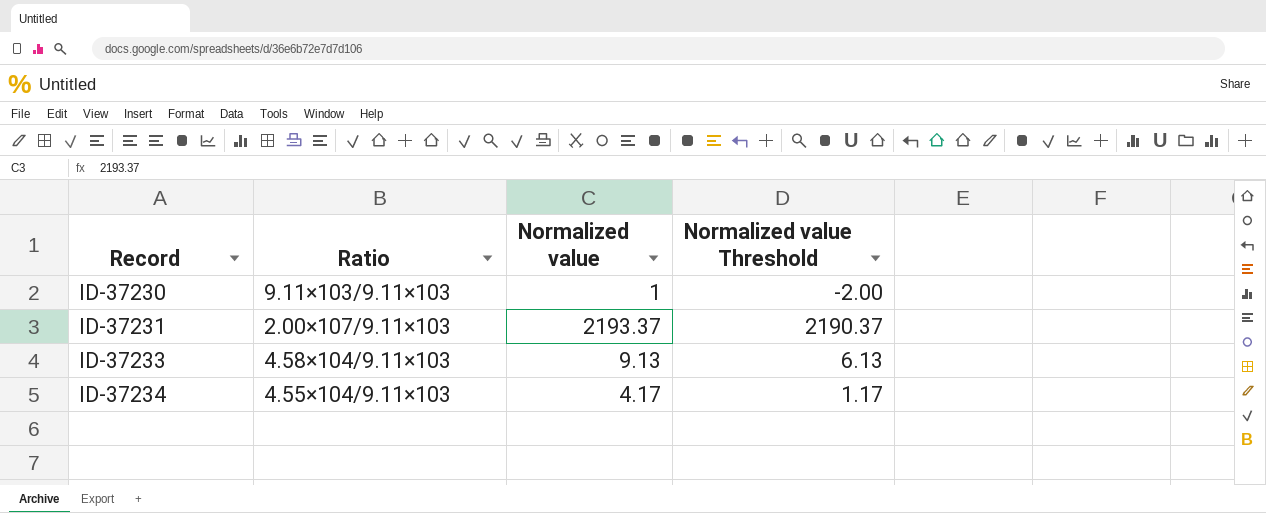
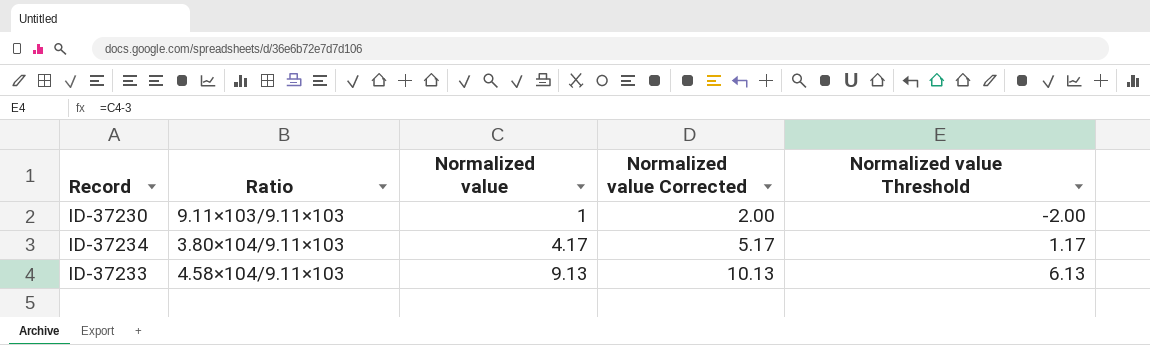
row order: Record ascending -> Normalized value ascending
column Normalized value Corrected | formula: none -> [Normalized value] + 1
row ID-37231: 2.00×107/9.11×103 | 2193.37 | 2190.37 -> none
ID-37234 | Ratio: 4.55×104/9.11×103 -> 3.80×104/9.11×103

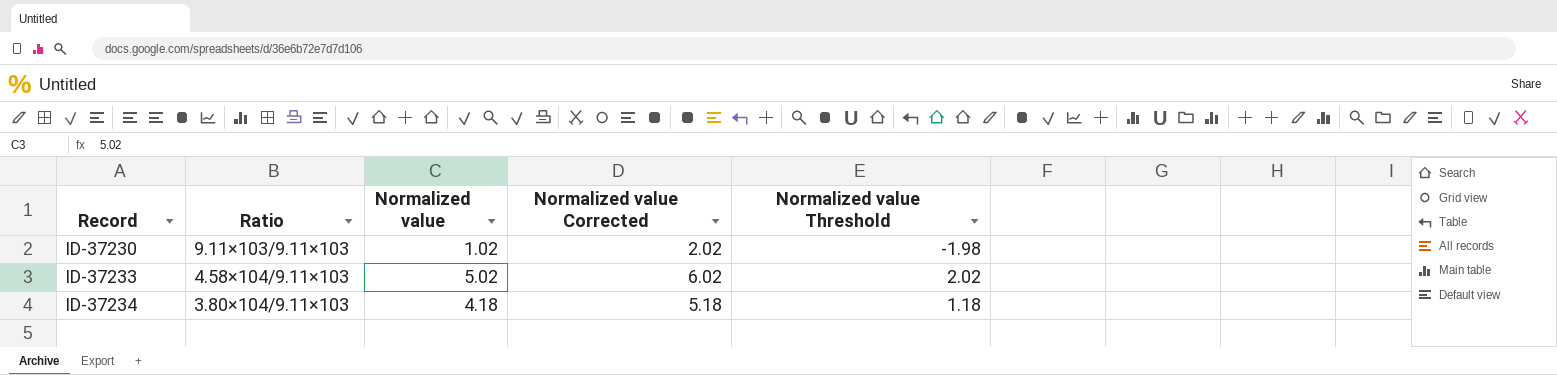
row order: Normalized value ascending -> Record ascending
ID-37230 | Normalized value: 1 -> 1.02
ID-37230 | Normalized value Corrected: 2.00 -> 2.02
ID-37230 | Normalized value Threshold: -2.00 -> -1.98
ID-37233 | Normalized value: 9.13 -> 5.02
ID-37233 | Normalized value Corrected: 10.13 -> 6.02
ID-37233 | Normalized value Threshold: 6.13 -> 2.02
ID-37234 | Normalized value: 4.17 -> 4.18
ID-37234 | Normalized value Corrected: 5.17 -> 5.18
ID-37234 | Normalized value Threshold: 1.17 -> 1.18

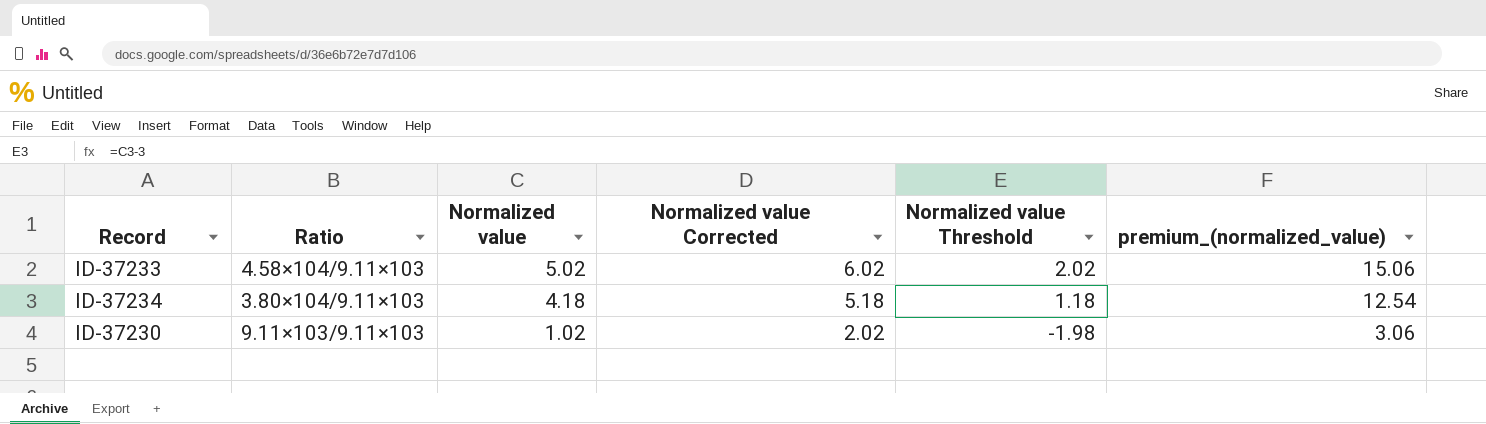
row order: Record ascending -> Normalized value descending
column premium_(normalized_value) | formula: none -> [Normalized value] * 3

